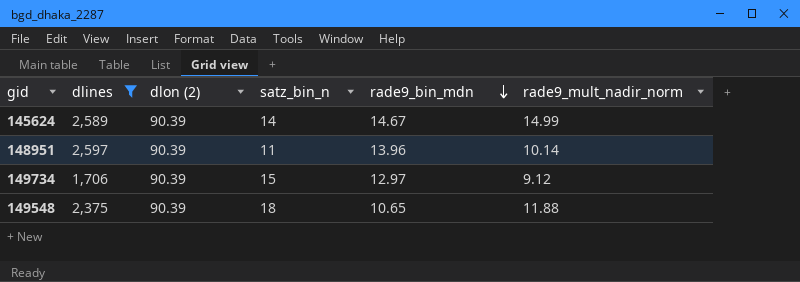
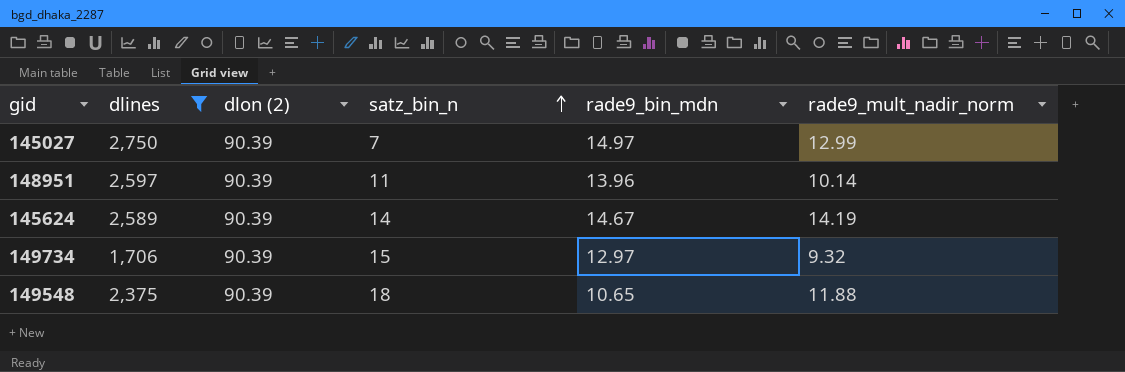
row order: rade9_bin_mdn descending -> satz_bin_n ascending
row 145027: none -> 2,750 | 90.39 | 7 | 14.97 | 12.99
145624 | rade9_mult_nadir_norm: 14.99 -> 14.19
149734 | rade9_mult_nadir_norm: 9.12 -> 9.32

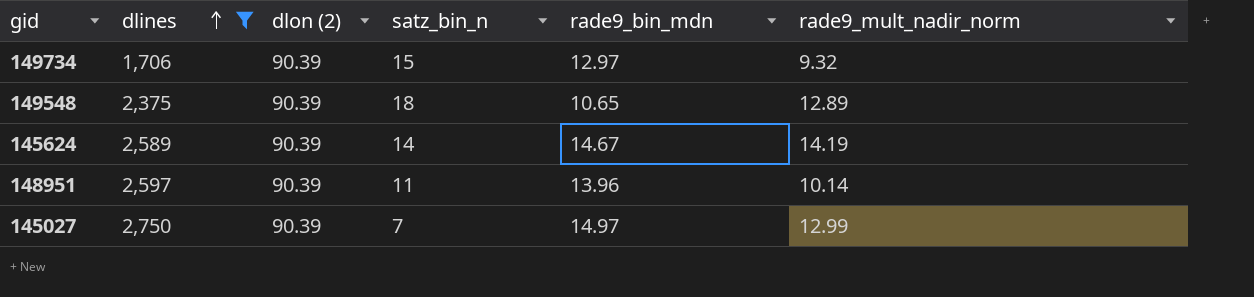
row order: satz_bin_n ascending -> dlines ascending
149548 | rade9_mult_nadir_norm: 11.88 -> 12.89

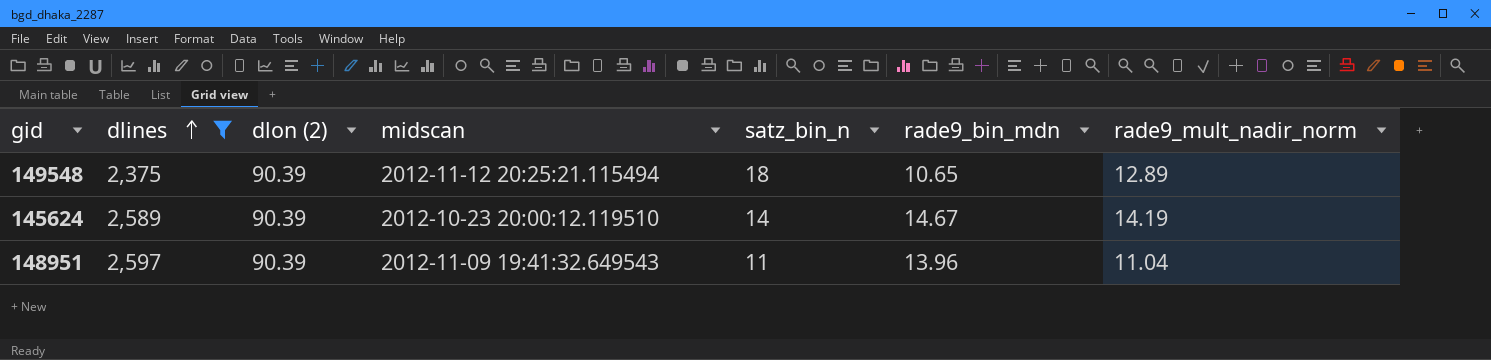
column midscan | position: none -> 4
row 149734: 1,706 | 90.39 | 15 | 12.97 | 9.32 -> none
row 145027: 2,750 | 90.39 | 7 | 14.97 | 12.99 -> none
148951 | rade9_mult_nadir_norm: 10.14 -> 11.04

